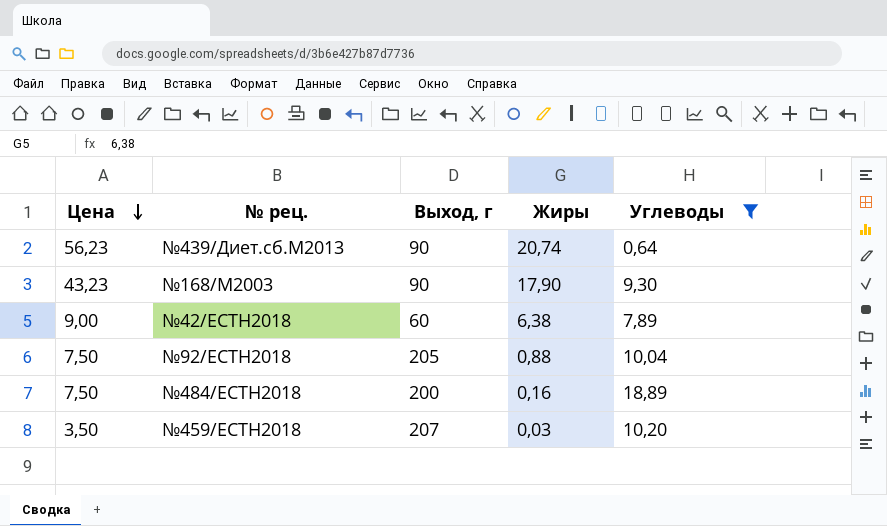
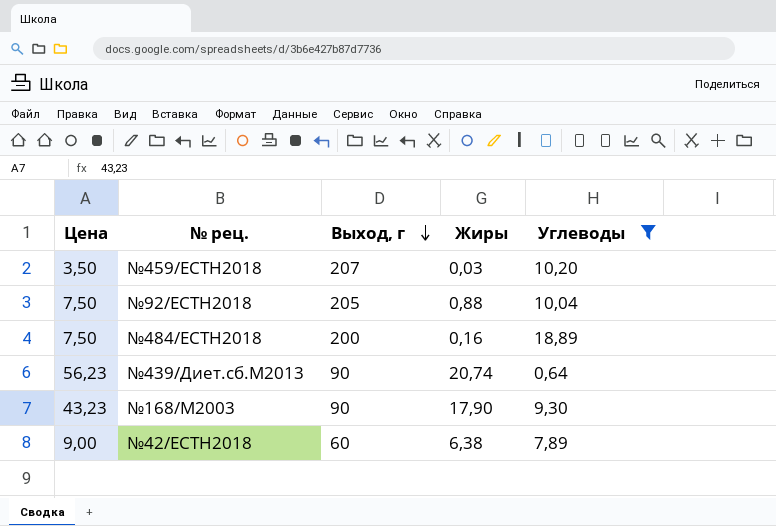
row order: Цена descending -> Выход, г descending

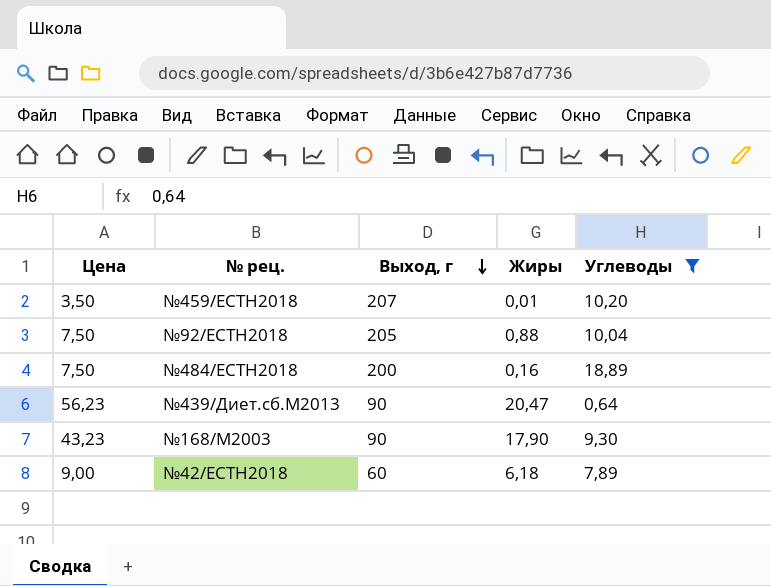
№459/ЕСТН2018 | Жиры: 0,03 -> 0,01
№439/Диет.сб.М2013 | Жиры: 20,74 -> 20,47
№42/ЕСТН2018 | Жиры: 6,38 -> 6,18

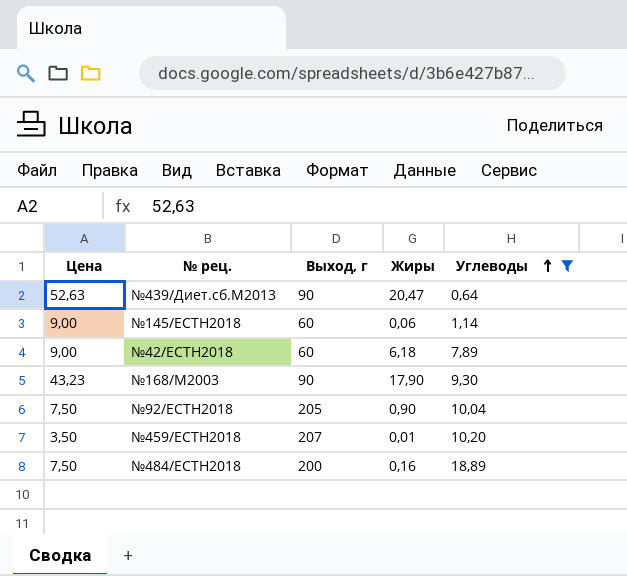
row order: Выход, г descending -> Углеводы ascending
№439/Диет.сб.М2013 | Цена: 56,23 -> 52,63
row №145/ЕСТН2018: none -> 9,00 | 60 | 0,06 | 1,14
№92/ЕСТН2018 | Жиры: 0,88 -> 0,90

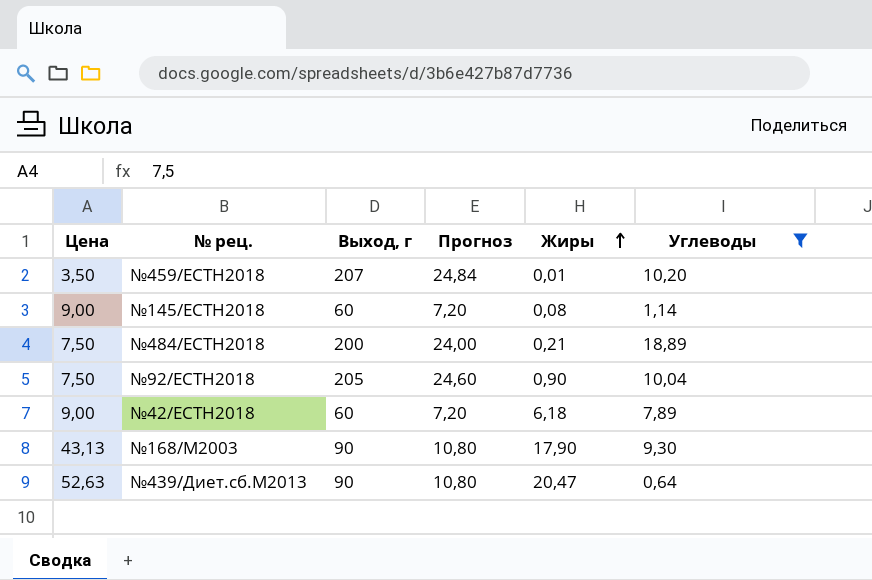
row order: Углеводы ascending -> Жиры ascending
column Прогноз | formula: none -> [Выход, г] * 0,12
№145/ЕСТН2018 | Жиры: 0,06 -> 0,08
№484/ЕСТН2018 | Жиры: 0,16 -> 0,21
№168/М2003 | Цена: 43,23 -> 43,13

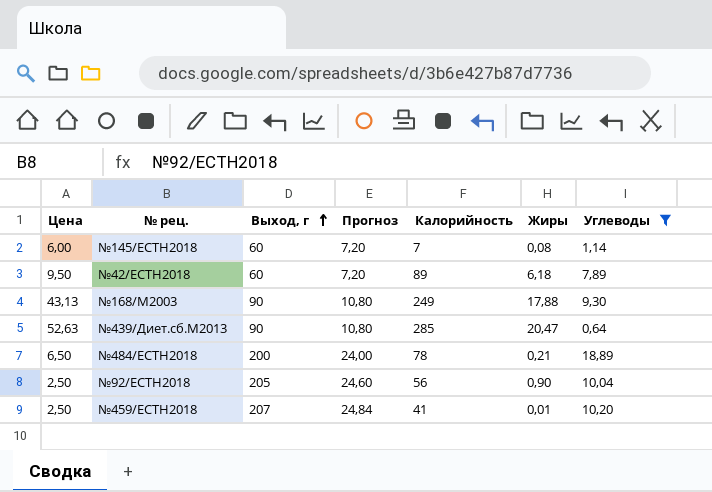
row order: Жиры ascending -> Выход, г ascending
column Калорийность | position: none -> 5
№145/ЕСТН2018 | Цена: 9,00 -> 6,00
№42/ЕСТН2018 | Цена: 9,00 -> 9,50
№168/М2003 | Жиры: 17,90 -> 17,88
№484/ЕСТН2018 | Цена: 7,50 -> 6,50
№92/ЕСТН2018 | Цена: 7,50 -> 2,50
№459/ЕСТН2018 | Цена: 3,50 -> 2,50

